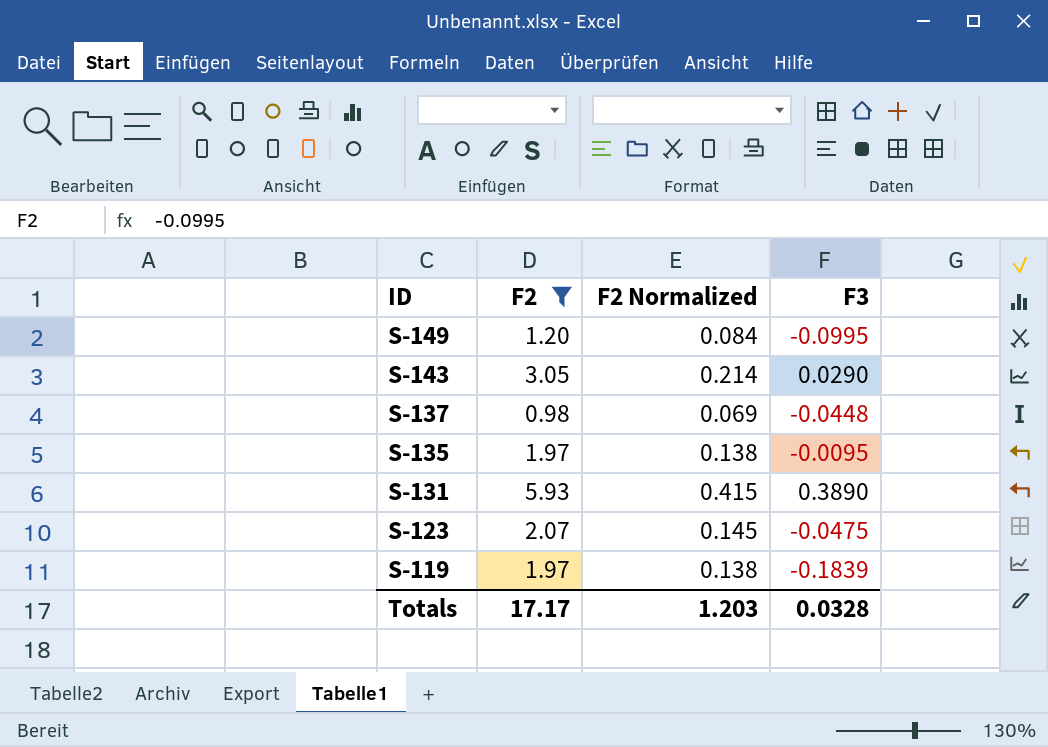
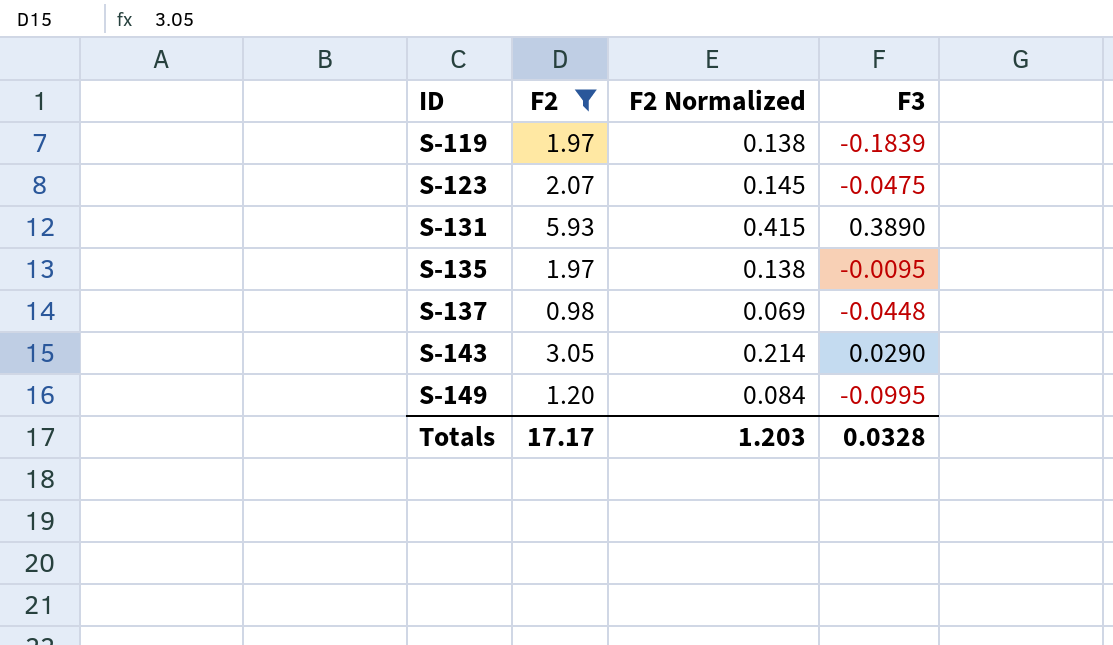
row order: ID descending -> ID ascending

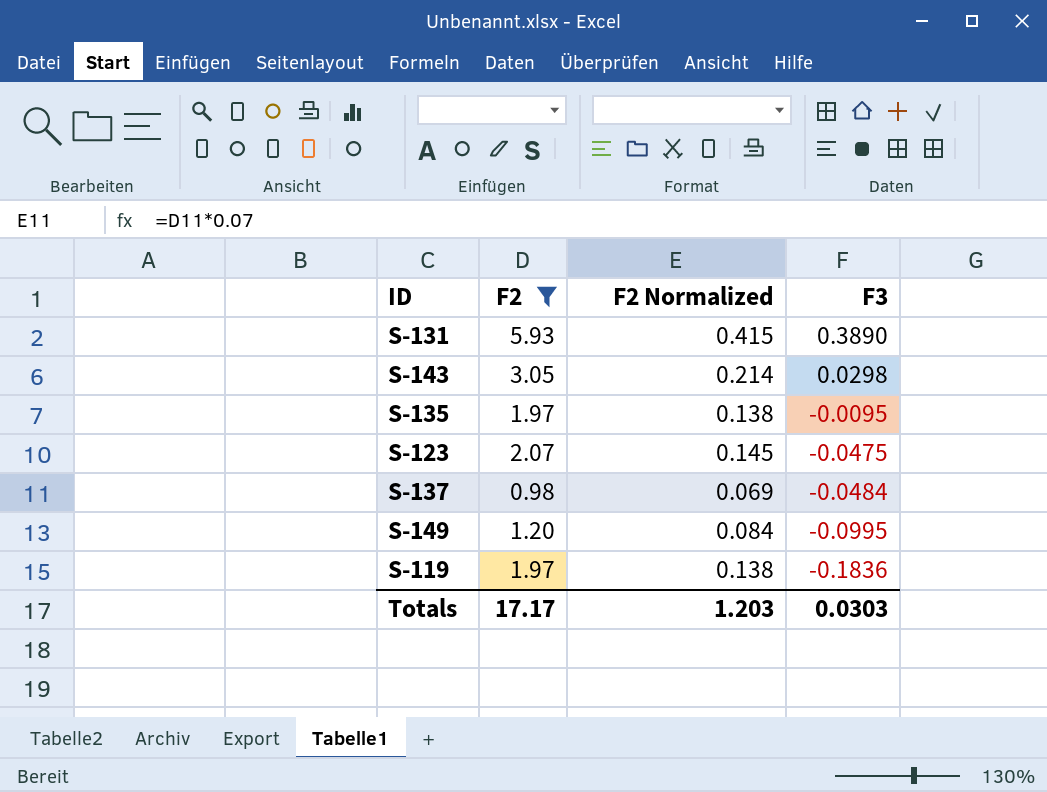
row order: ID ascending -> F3 descending
S-143 | F3: 0.0290 -> 0.0298
S-137 | F3: -0.0448 -> -0.0484
S-119 | F3: -0.1839 -> -0.1836
Totals | F3: 0.0328 -> 0.0303

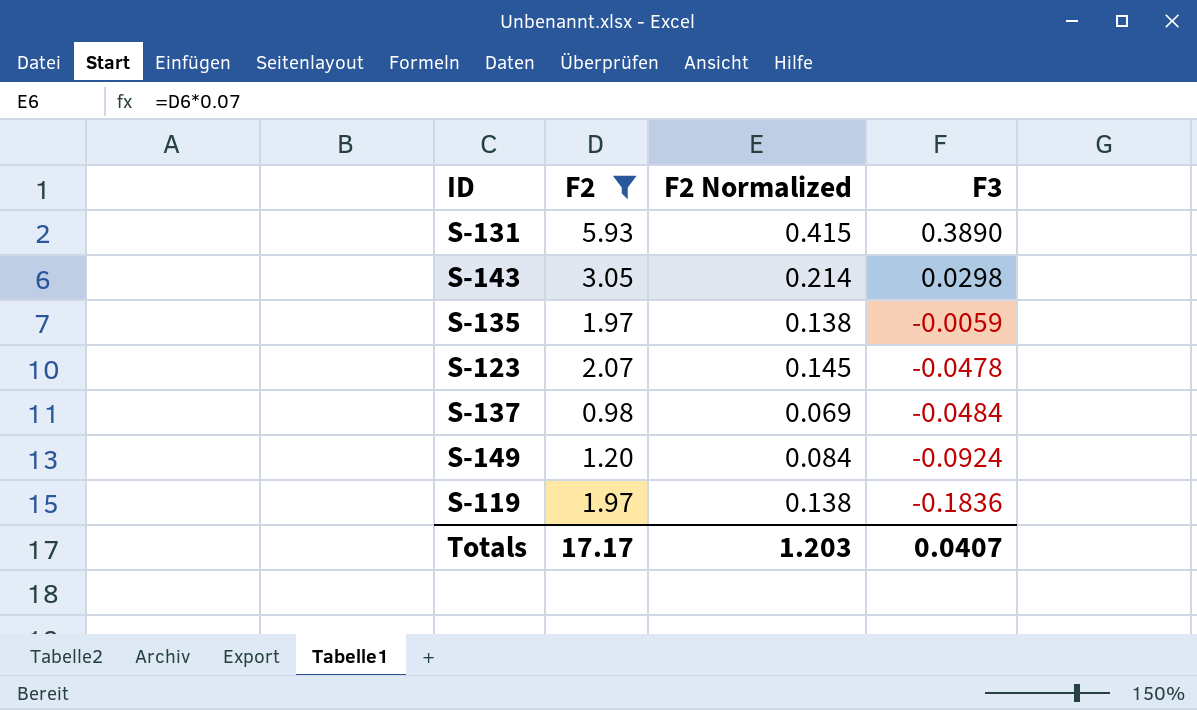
S-135 | F3: -0.0095 -> -0.0059
S-123 | F3: -0.0475 -> -0.0478
S-149 | F3: -0.0995 -> -0.0924
Totals | F3: 0.0303 -> 0.0407

